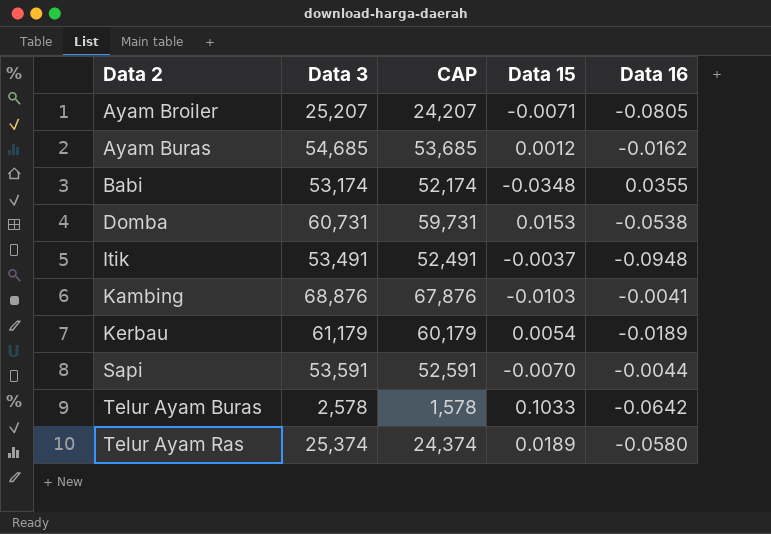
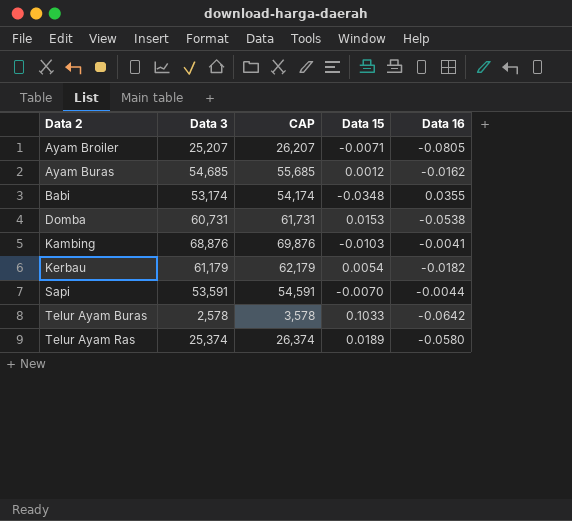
column CAP | formula: [Data 3] - 1000 -> [Data 3] + 1000
row Itik: 53,491 | 52,491 | -0.0037 | -0.0948 -> none
Kerbau | Data 16: -0.0189 -> -0.0182

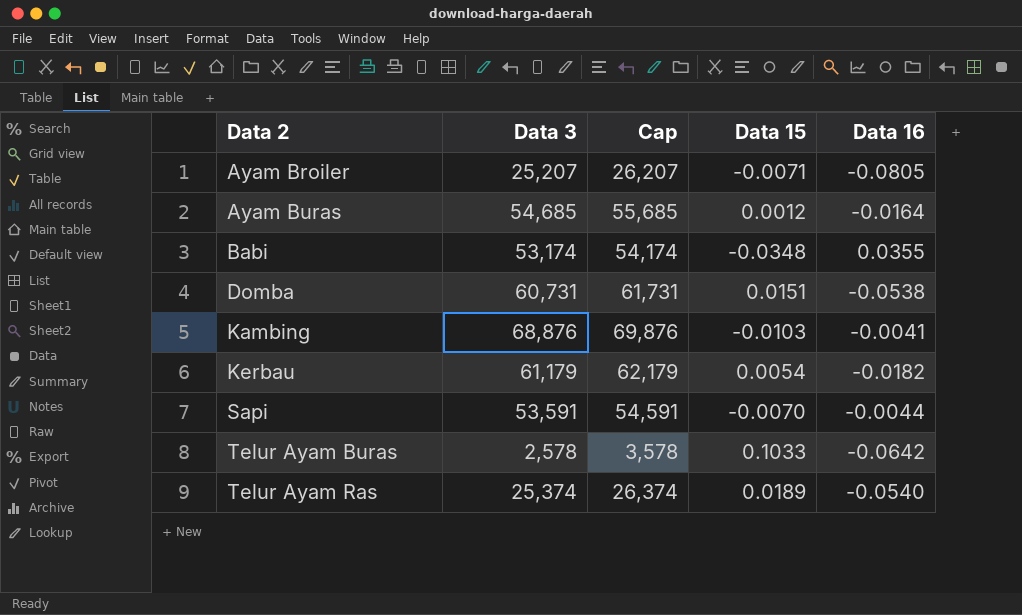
column name: CAP -> Cap
Ayam Buras | Data 16: -0.0162 -> -0.0164
Domba | Data 15: 0.0153 -> 0.0151
Telur Ayam Ras | Data 16: -0.0580 -> -0.0540

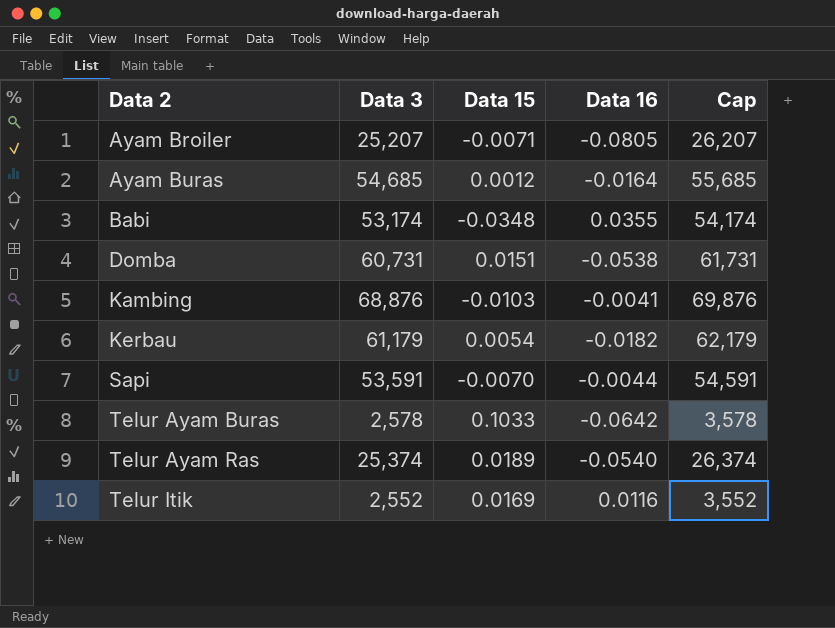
column Cap | position: 3 -> 5
row Telur Itik: none -> 2,552 | 0.0169 | 0.0116 | 3,552

